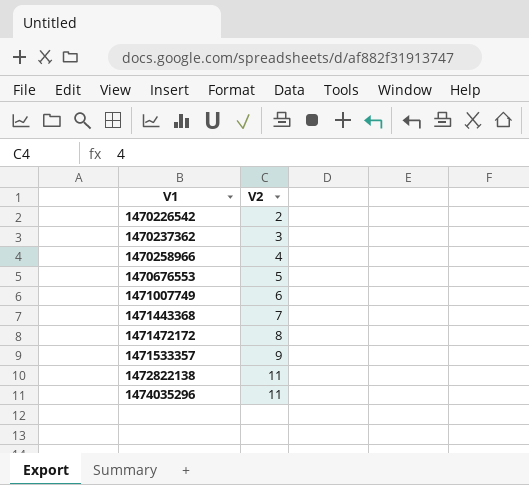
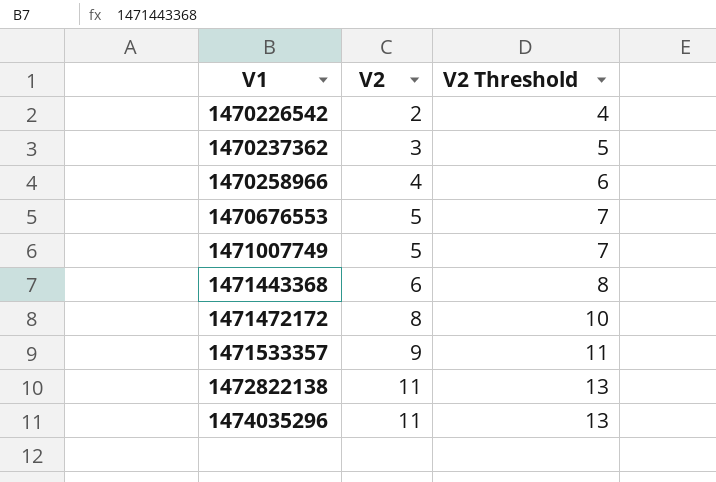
column V2 Threshold | formula: none -> [V2] + 2
1471007749 | V2: 6 -> 5
1471443368 | V2: 7 -> 6

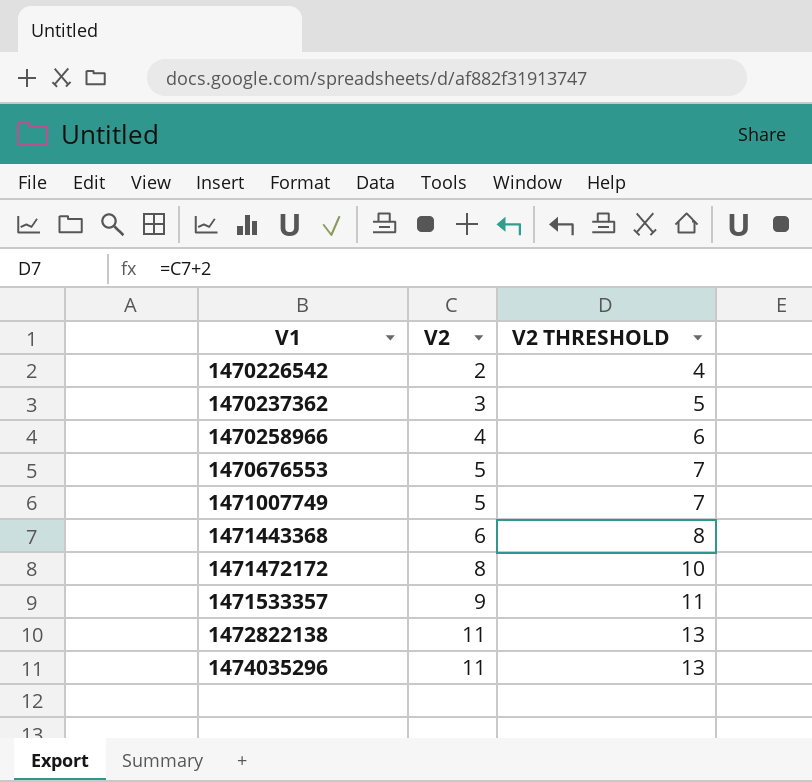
column name: V2 Threshold -> V2 THRESHOLD

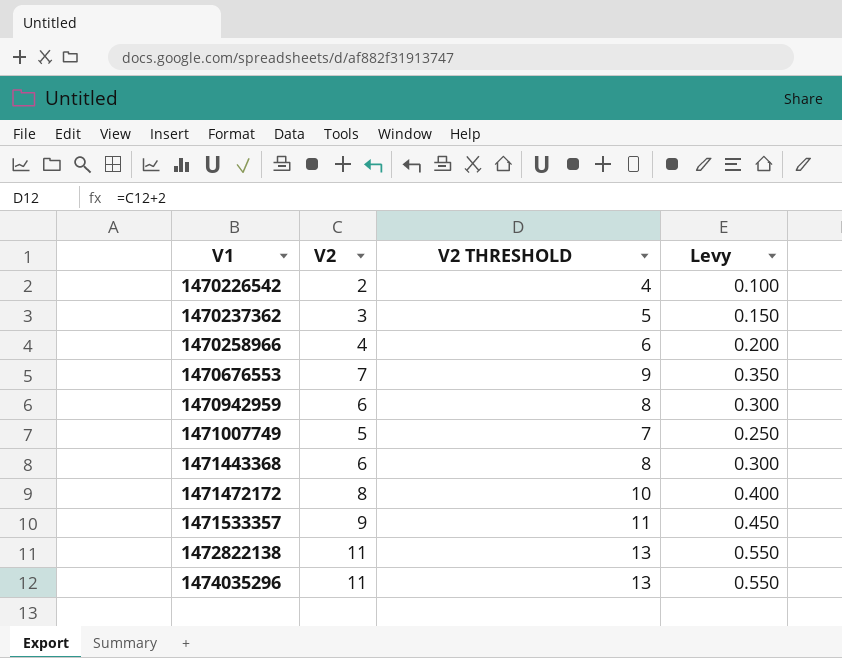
column Levy | formula: none -> [V2] * 0.05
1470676553 | V2: 5 -> 7
1470676553 | V2 THRESHOLD: 7 -> 9
row 1470942959: none -> 6 | 8 | 0.300

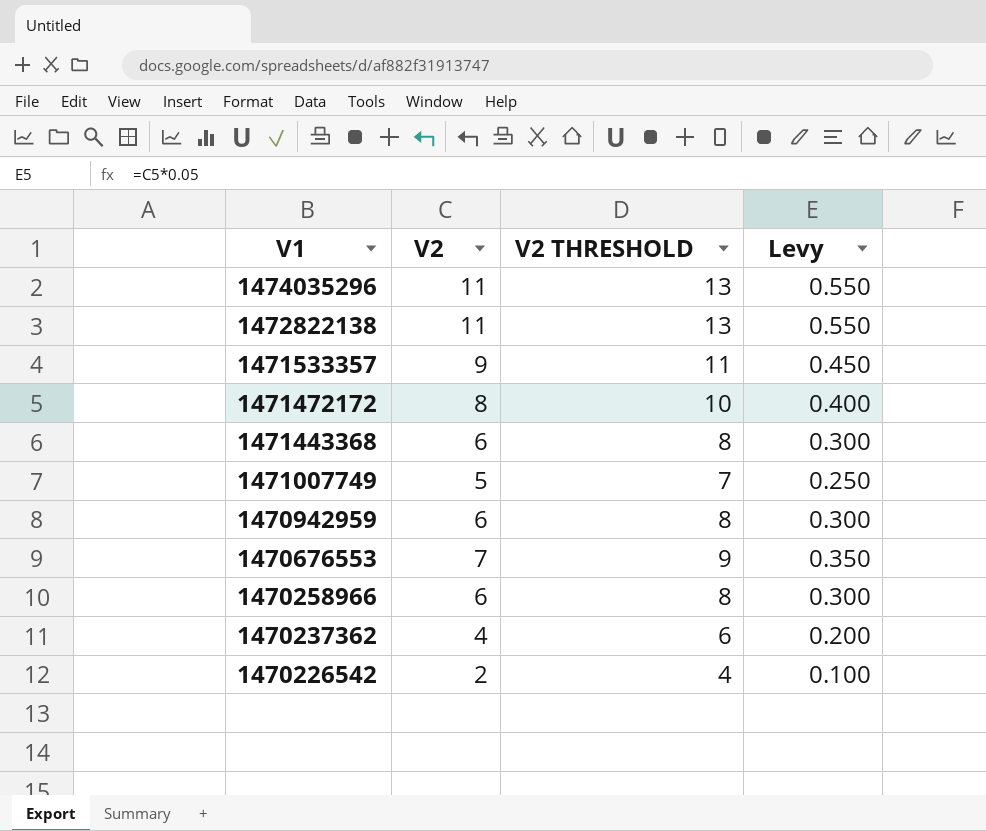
row order: V1 ascending -> V1 descending
1470258966 | V2: 4 -> 6
1470258966 | V2 THRESHOLD: 6 -> 8
1470258966 | Levy: 0.200 -> 0.300
1470237362 | V2: 3 -> 4
1470237362 | V2 THRESHOLD: 5 -> 6
1470237362 | Levy: 0.150 -> 0.200

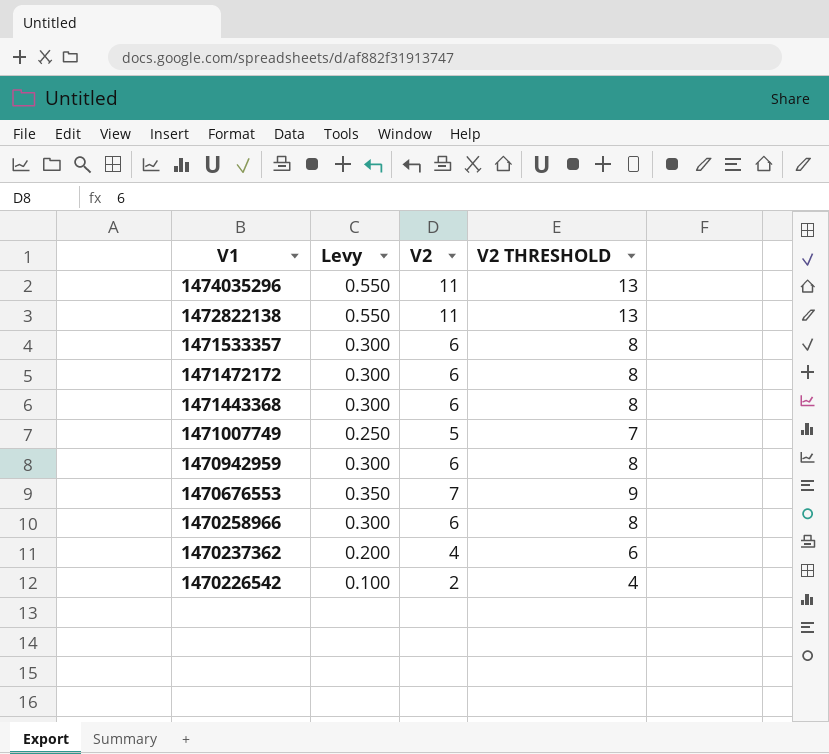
column Levy | position: 4 -> 2
1471533357 | Levy: 0.450 -> 0.300
1471533357 | V2: 9 -> 6
1471533357 | V2 THRESHOLD: 11 -> 8
1471472172 | Levy: 0.400 -> 0.300
1471472172 | V2: 8 -> 6
1471472172 | V2 THRESHOLD: 10 -> 8

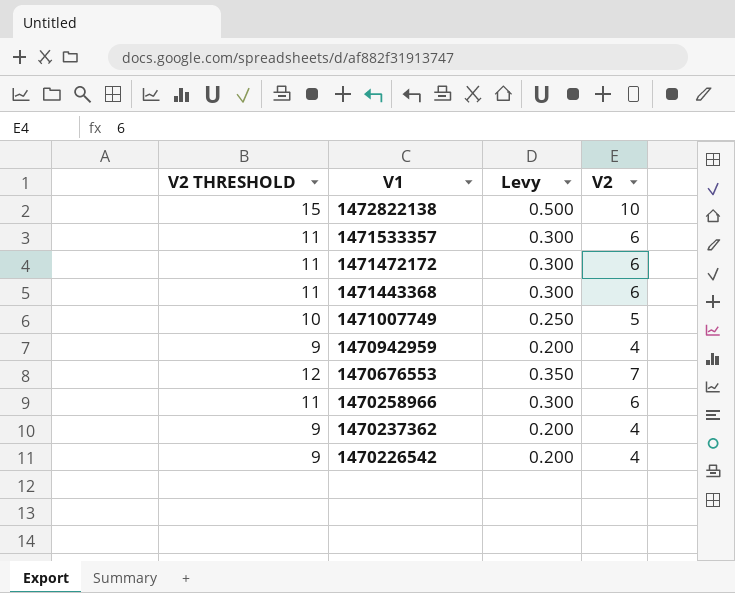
column V2 THRESHOLD | formula: [V2] + 2 -> [V2] + 5
column V2 THRESHOLD | position: 4 -> 1
row 1474035296: 0.550 | 11 | 13 -> none
1472822138 | Levy: 0.550 -> 0.500
1472822138 | V2: 11 -> 10
1470942959 | Levy: 0.300 -> 0.200
1470942959 | V2: 6 -> 4
1470226542 | Levy: 0.100 -> 0.200
1470226542 | V2: 2 -> 4

